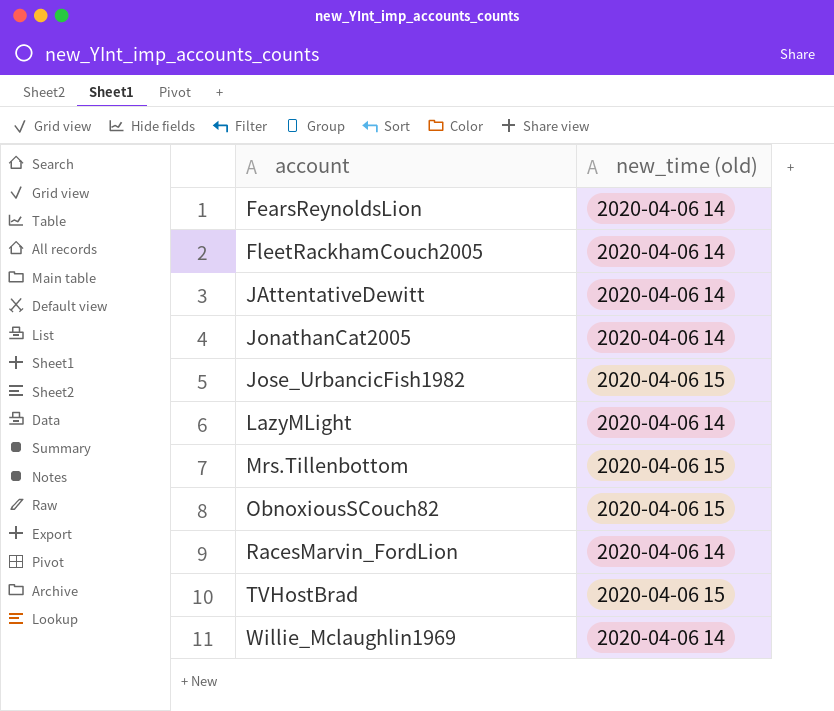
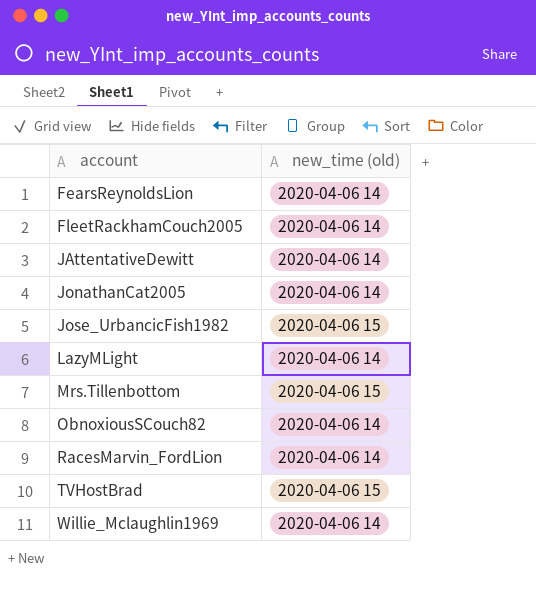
ObnoxiousSCouch82 | new_time (old): 2020-04-06 15 -> 2020-04-06 14

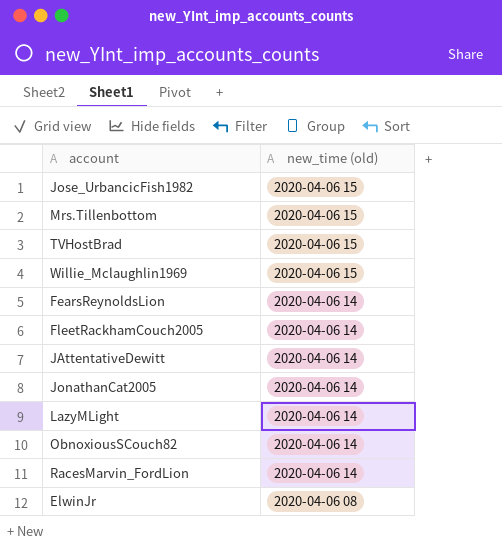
row order: account ascending -> new_time (old) descending
Willie_Mclaughlin1969 | new_time (old): 2020-04-06 14 -> 2020-04-06 15
row ElwinJr: none -> 2020-04-06 08

